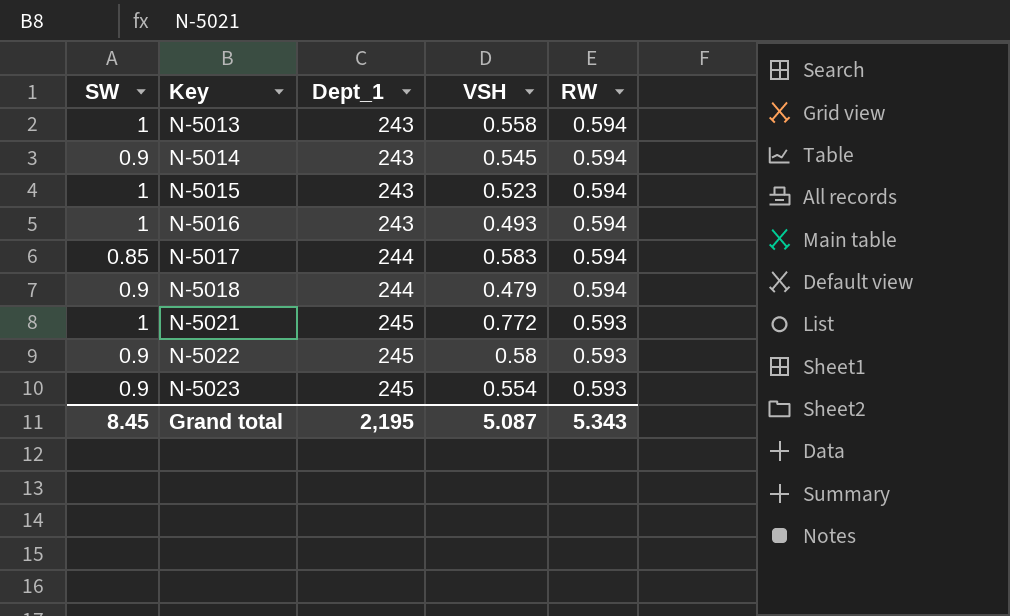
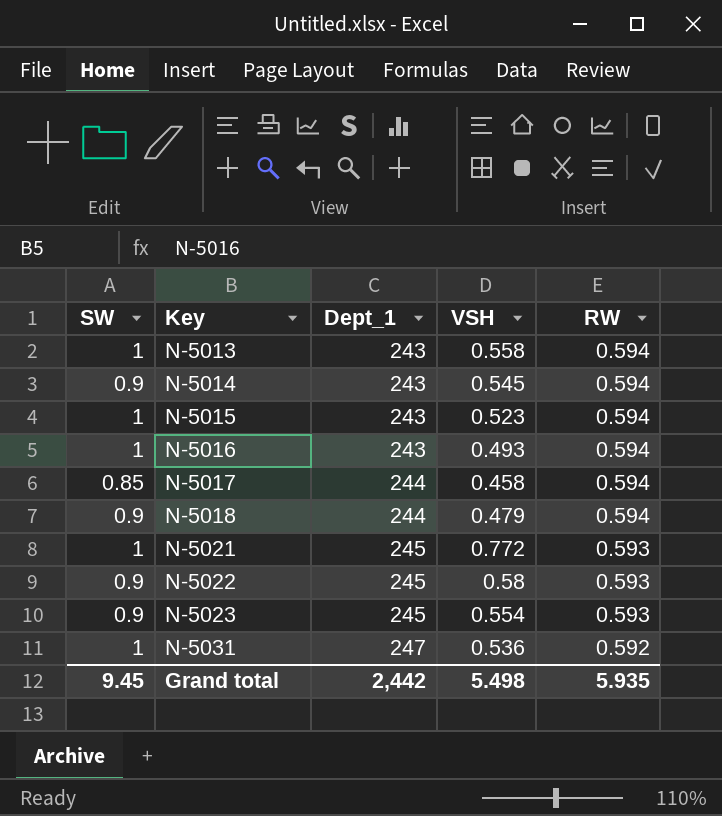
N-5017 | VSH: 0.583 -> 0.458
row N-5031: none -> 1 | 247 | 0.536 | 0.592
Grand total | SW: 8.45 -> 9.45
Grand total | Dept_1: 2,195 -> 2,442
Grand total | VSH: 5.087 -> 5.498
Grand total | RW: 5.343 -> 5.935

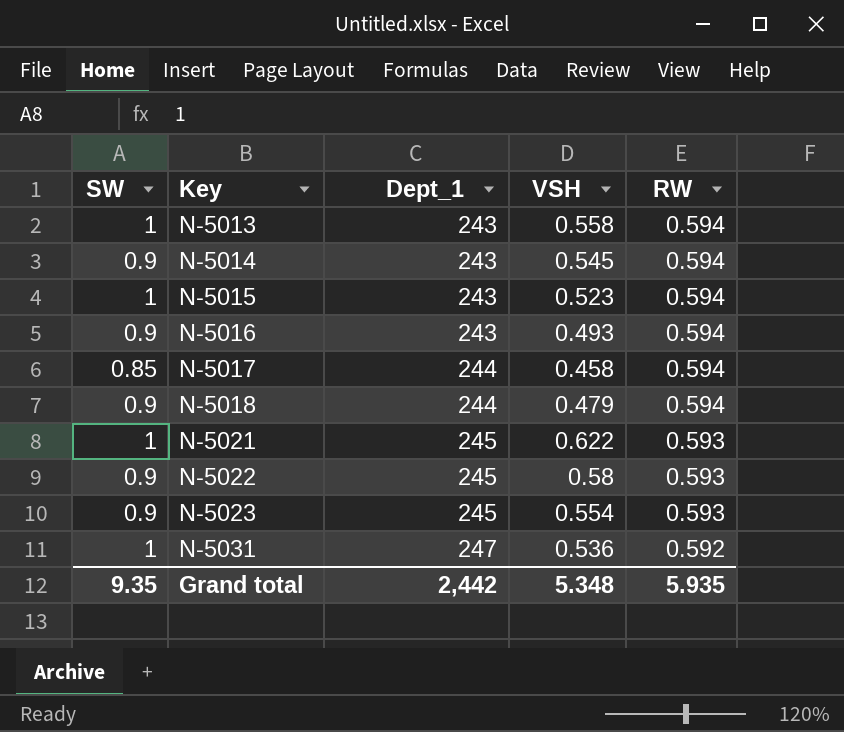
N-5016 | SW: 1 -> 0.9
N-5021 | VSH: 0.772 -> 0.622
Grand total | SW: 9.45 -> 9.35
Grand total | VSH: 5.498 -> 5.348

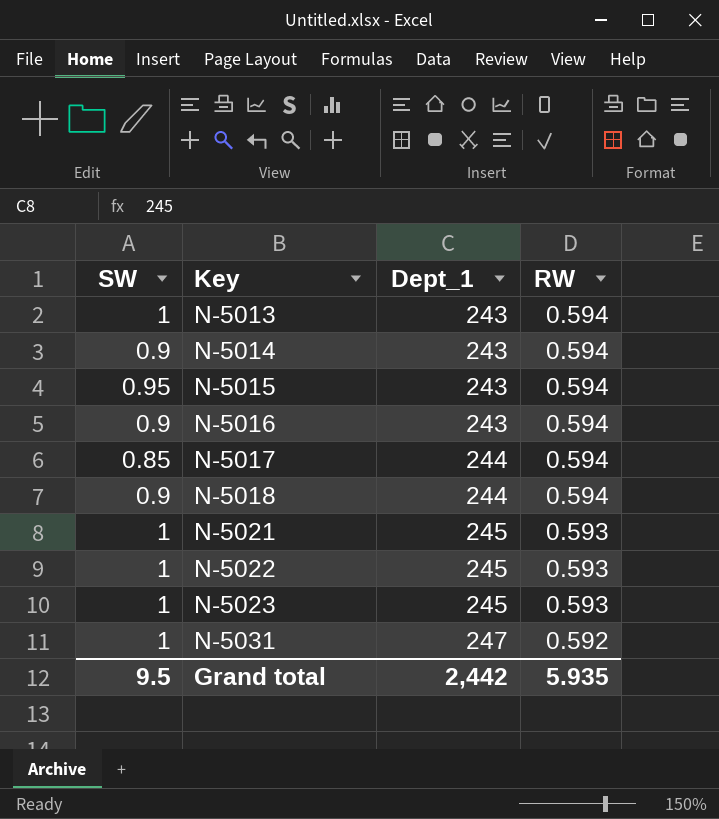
column VSH | position: 4 -> none
N-5015 | SW: 1 -> 0.95
N-5022 | SW: 0.9 -> 1
N-5023 | SW: 0.9 -> 1
Grand total | SW: 9.35 -> 9.5

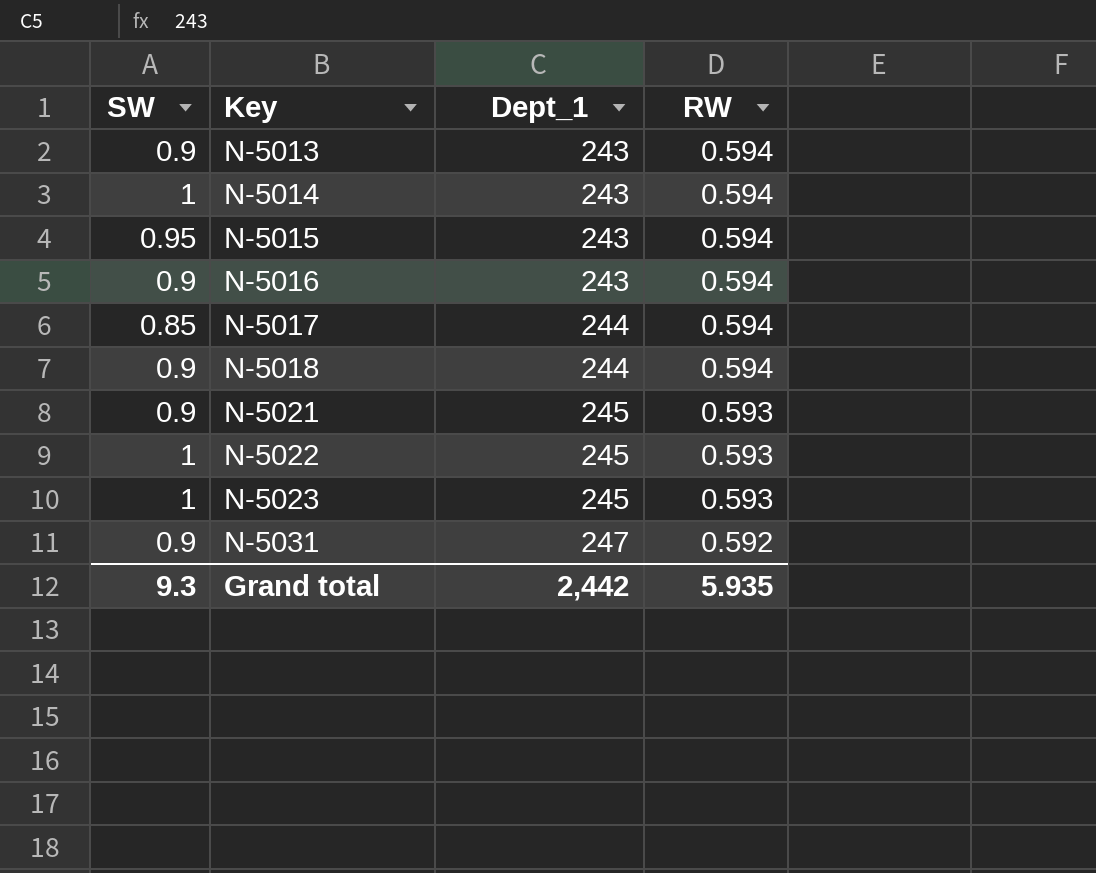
N-5013 | SW: 1 -> 0.9
N-5014 | SW: 0.9 -> 1
N-5021 | SW: 1 -> 0.9
N-5031 | SW: 1 -> 0.9
Grand total | SW: 9.5 -> 9.3

